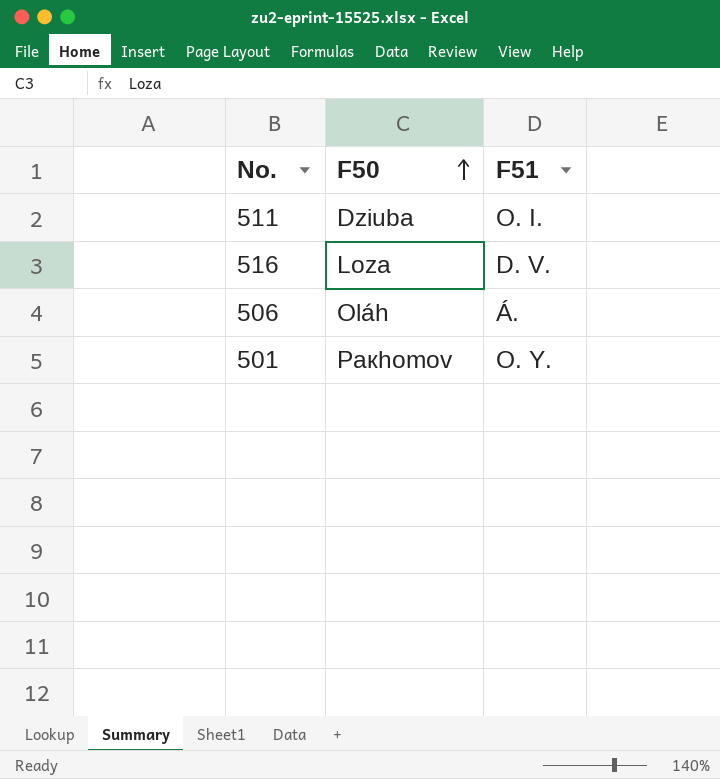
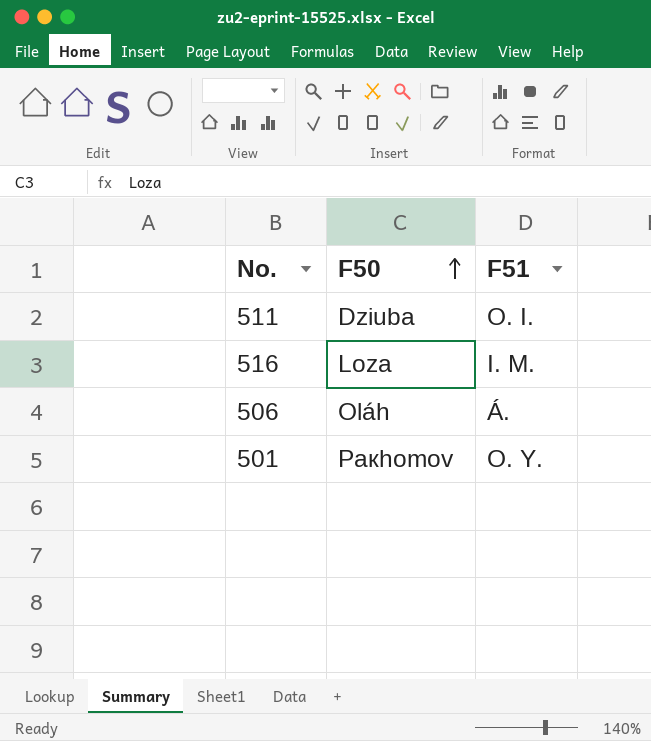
516 | F51: D. V. -> I. M.

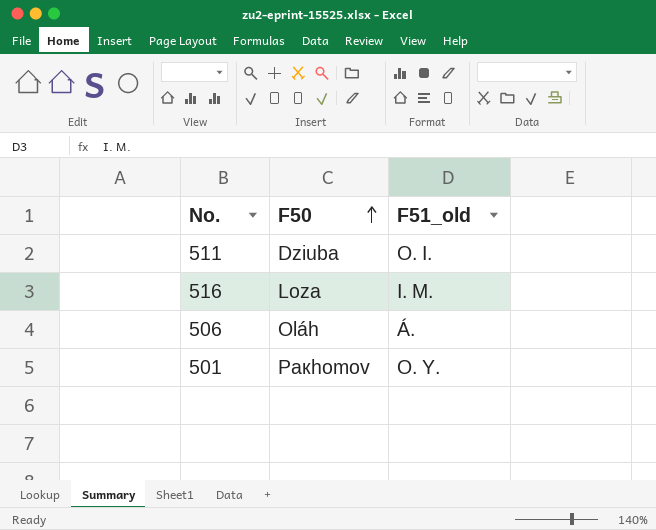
column name: F51 -> F51_old

